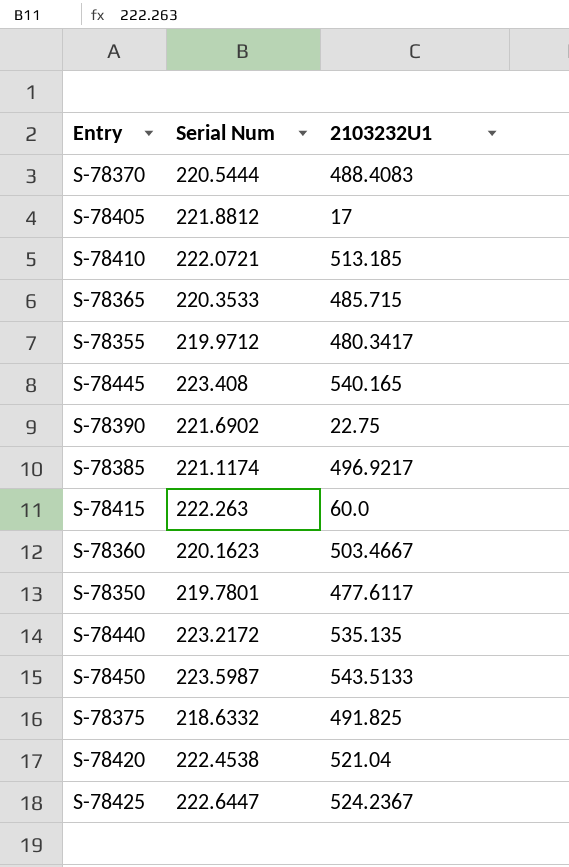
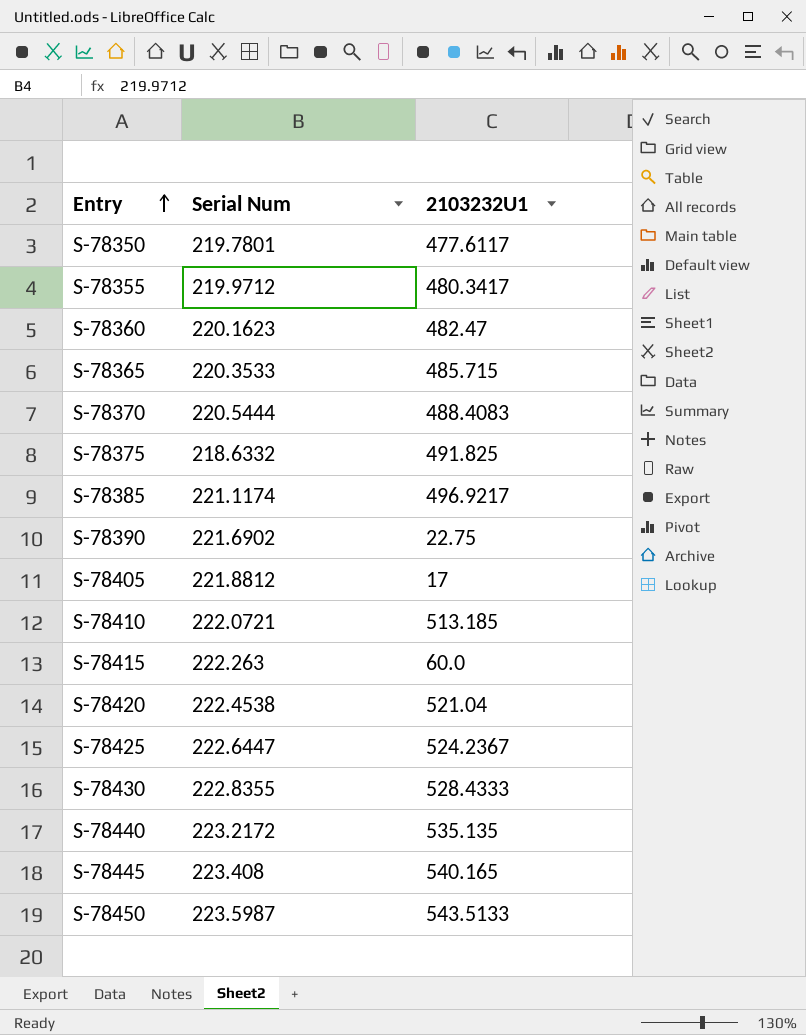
row order: none -> Entry ascending
S-78360 | 2103232U1: 503.4667 -> 482.47
row S-78430: none -> 222.8355 | 528.4333

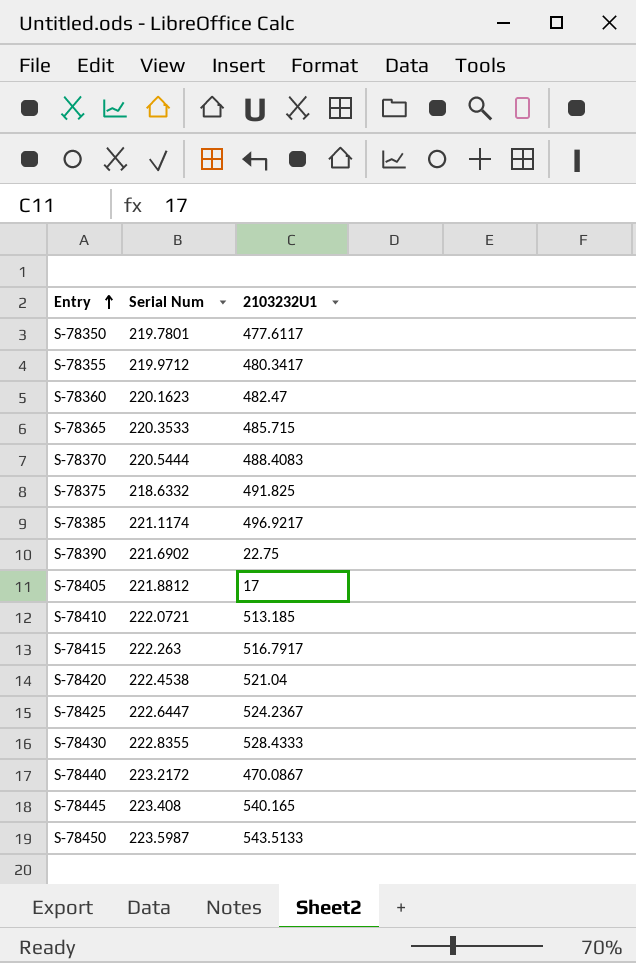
S-78415 | 2103232U1: 60.0 -> 516.7917
S-78440 | 2103232U1: 535.135 -> 470.0867

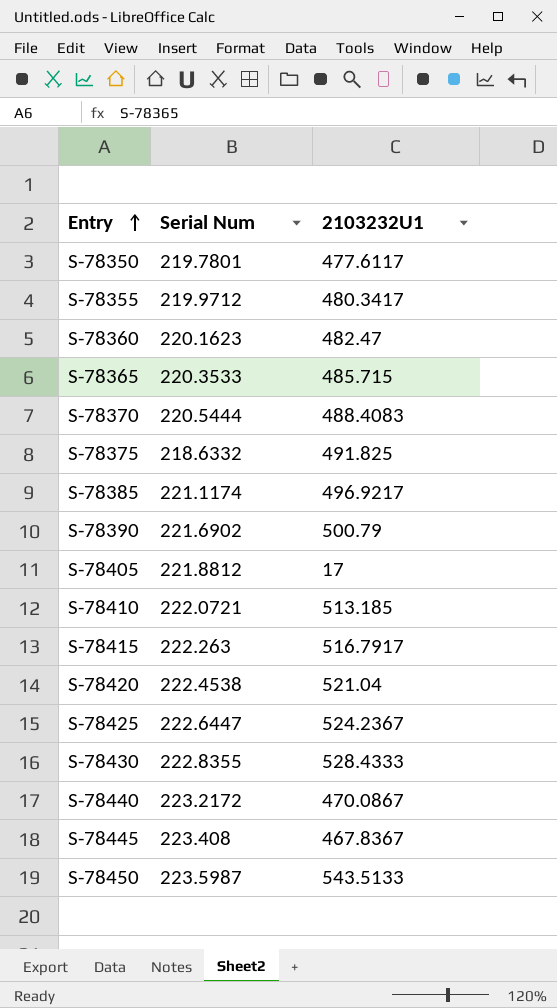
S-78390 | 2103232U1: 22.75 -> 500.79
S-78445 | 2103232U1: 540.165 -> 467.8367

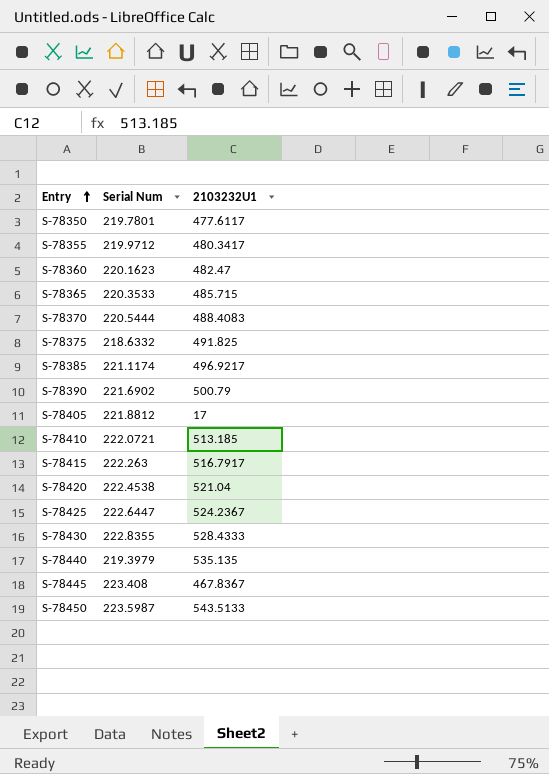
S-78440 | Serial Num: 223.2172 -> 219.3979
S-78440 | 2103232U1: 470.0867 -> 535.135

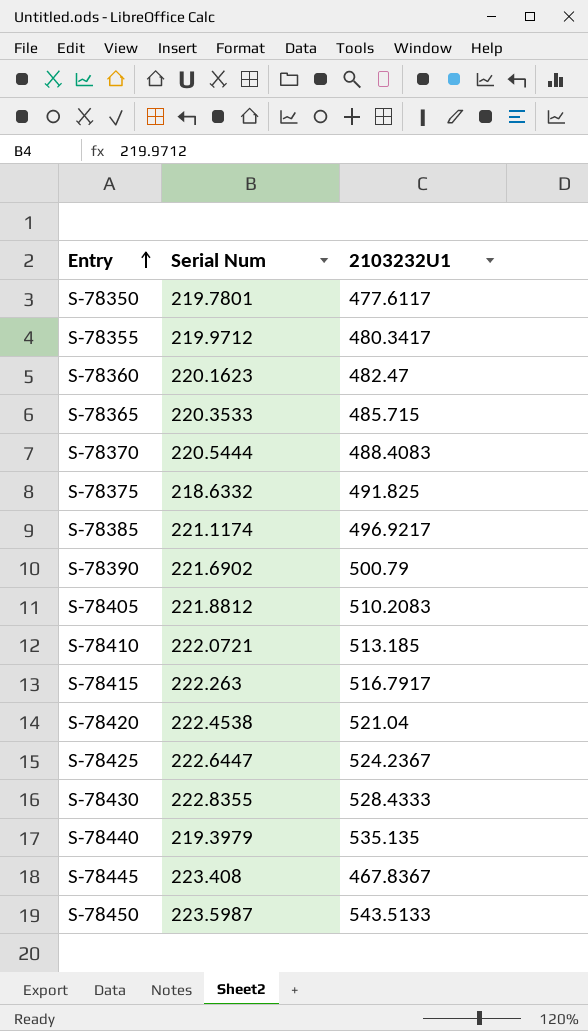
S-78405 | 2103232U1: 17 -> 510.2083

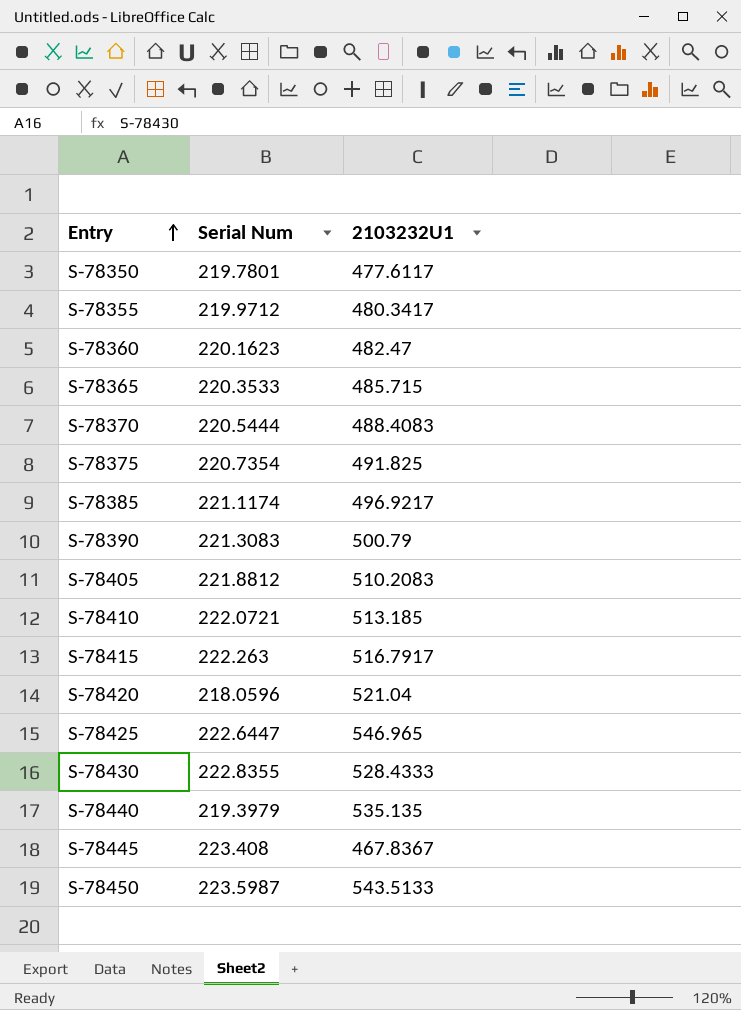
S-78375 | Serial Num: 218.6332 -> 220.7354
S-78390 | Serial Num: 221.6902 -> 221.3083
S-78420 | Serial Num: 222.4538 -> 218.0596
S-78425 | 2103232U1: 524.2367 -> 546.965

